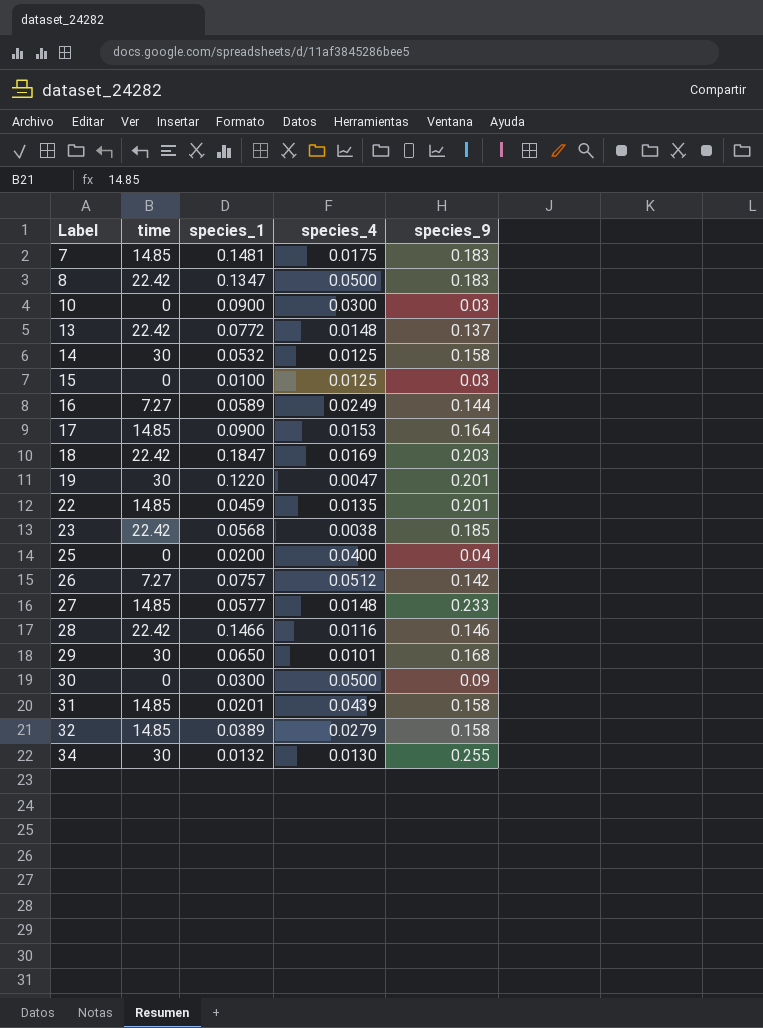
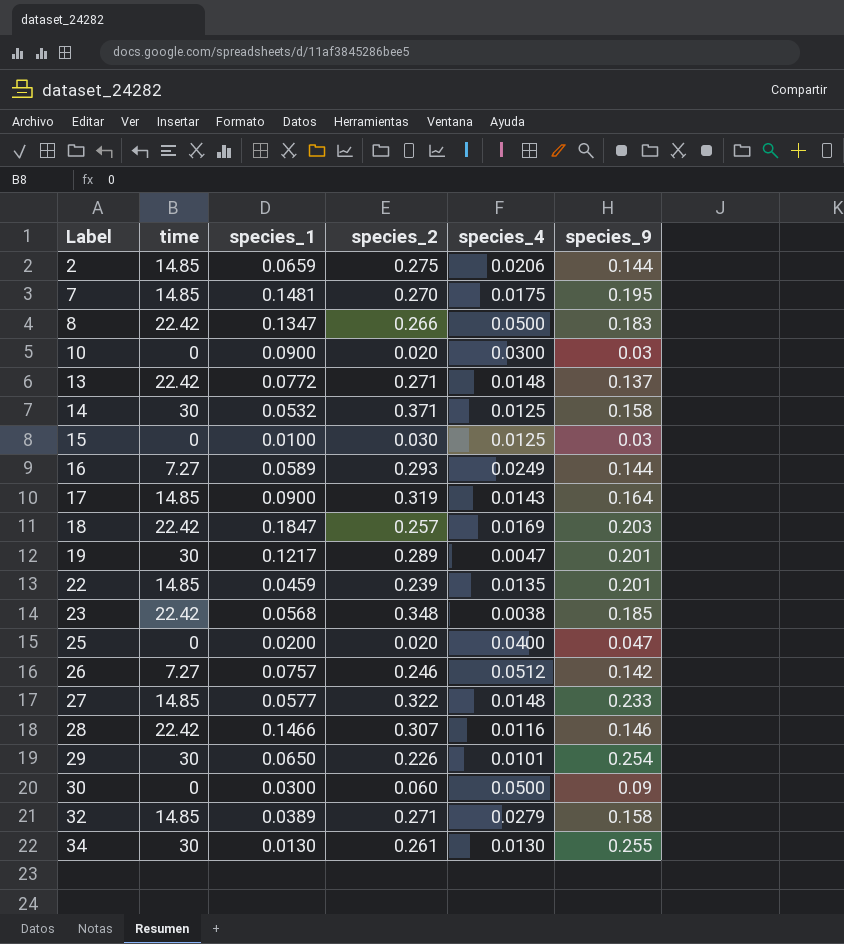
column species_2 | position: none -> 4
row 31: 14.85 | 0.0201 | 0.0439 | 0.158 -> none
row 2: none -> 14.85 | 0.0659 | 0.275 | 0.0206 | 0.144
7 | species_9: 0.183 -> 0.195
17 | species_4: 0.0153 -> 0.0143
19 | species_1: 0.1220 -> 0.1217
25 | species_9: 0.04 -> 0.047
29 | species_9: 0.168 -> 0.254
34 | species_1: 0.0132 -> 0.0130

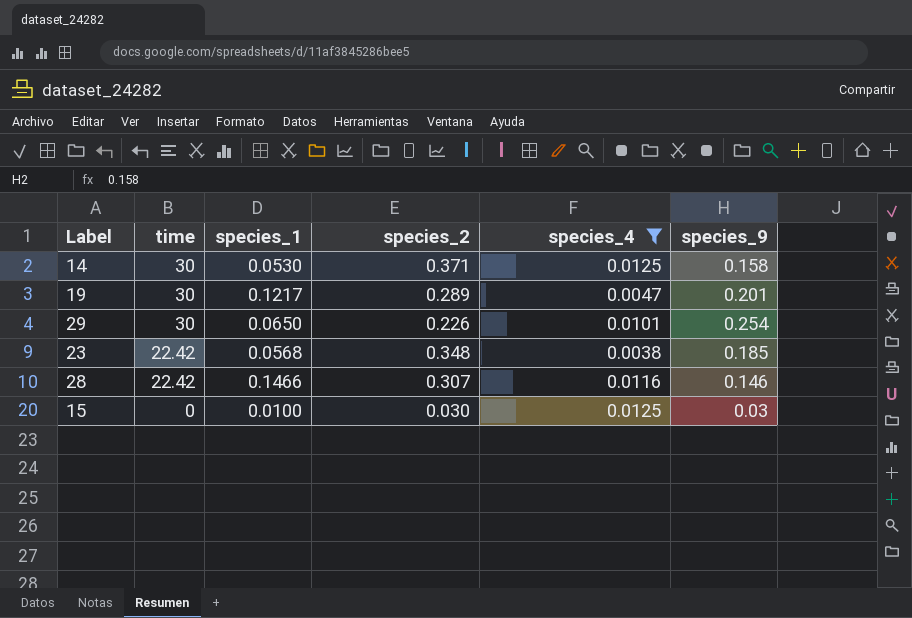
filter: none -> species_4 <= 0.0125
row order: Label ascending -> time descending
14 | species_1: 0.0532 -> 0.0530

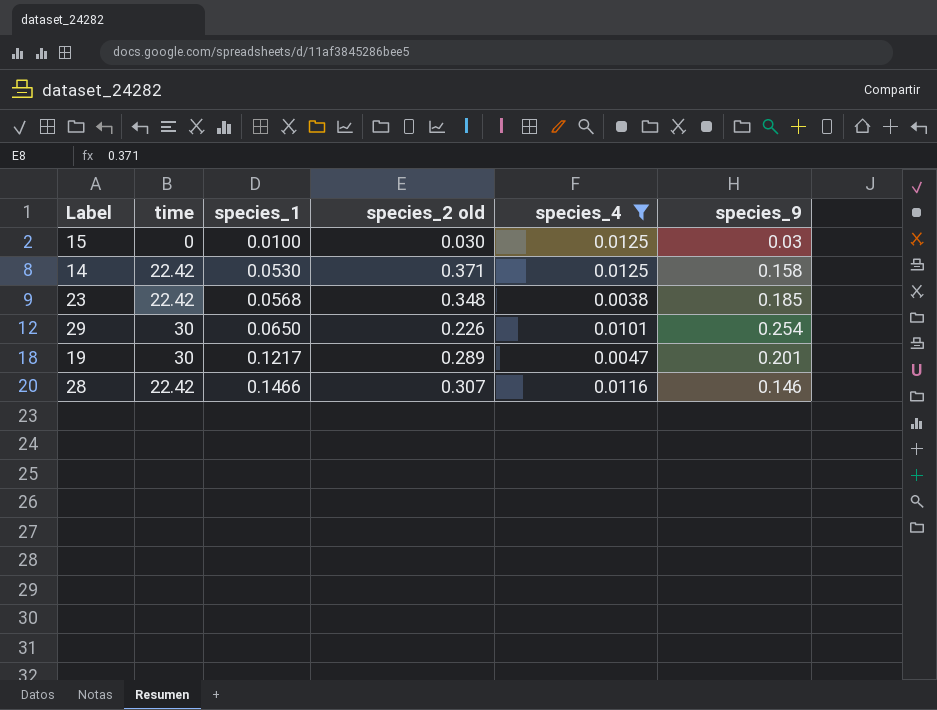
row order: time descending -> species_1 ascending
column name: species_2 -> species_2 old
14 | time: 30 -> 22.42

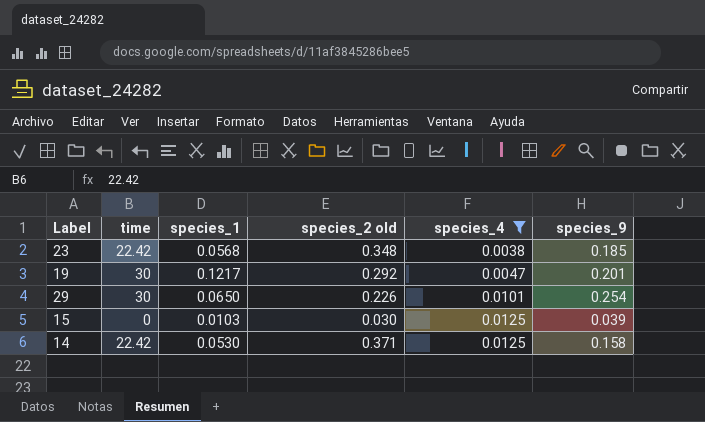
row order: species_1 ascending -> species_4 ascending
row 28: 22.42 | 0.1466 | 0.307 | 0.0116 | 0.146 -> none
19 | species_2 old: 0.289 -> 0.292
15 | species_1: 0.0100 -> 0.0103
15 | species_9: 0.03 -> 0.039

